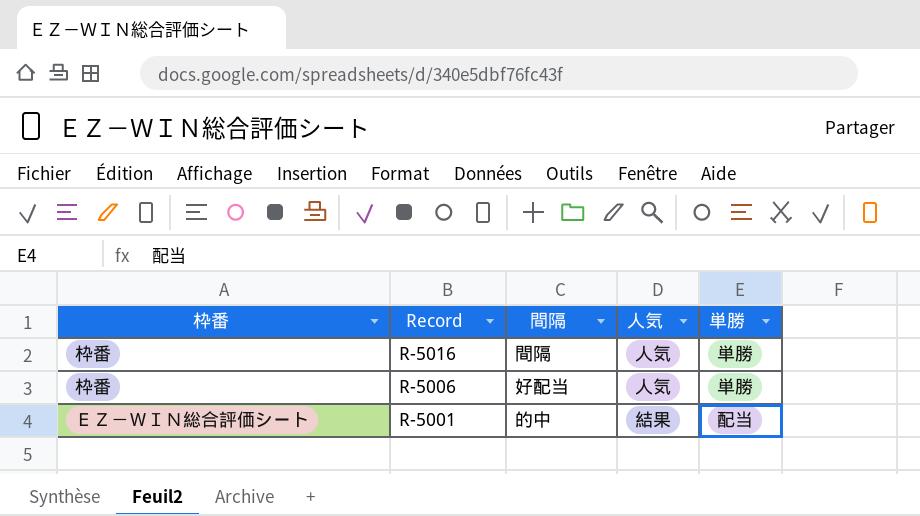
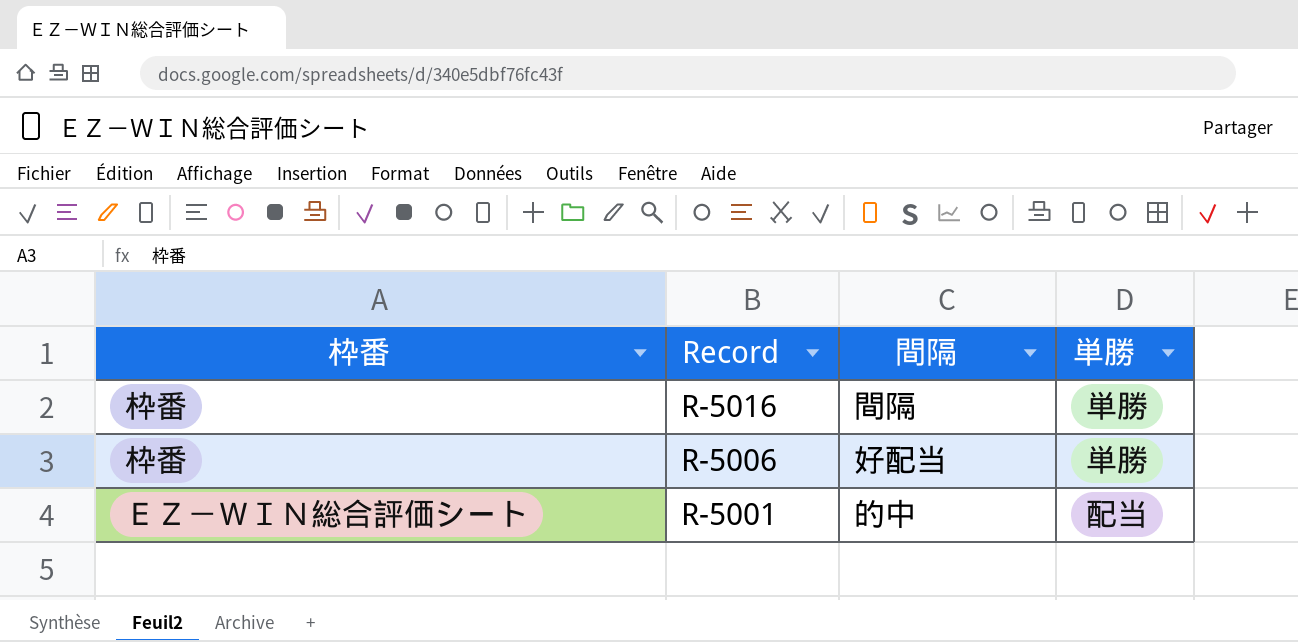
column 人気 | position: 4 -> none

